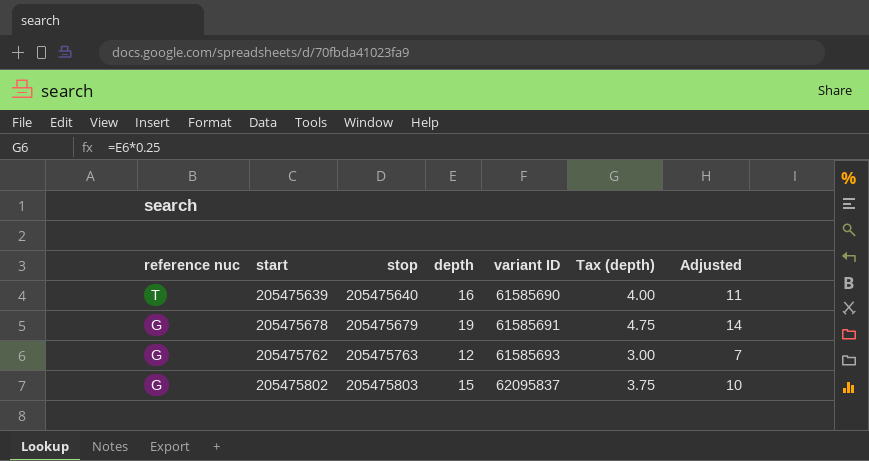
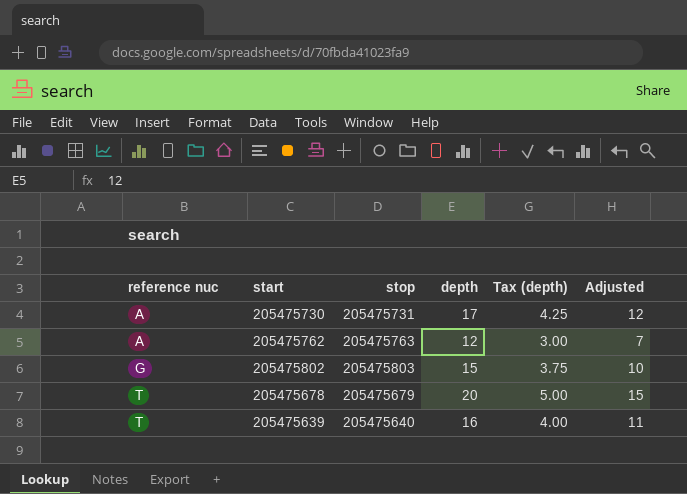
row order: reference nuc descending -> reference nuc ascending
column variant ID | position: 5 -> none
row 205475730: none -> A | 205475731 | 17 | 4.25 | 12
205475762 | reference nuc: G -> A
205475678 | reference nuc: G -> T
205475678 | depth: 19 -> 20
205475678 | Tax (depth): 4.75 -> 5.00
205475678 | Adjusted: 14 -> 15

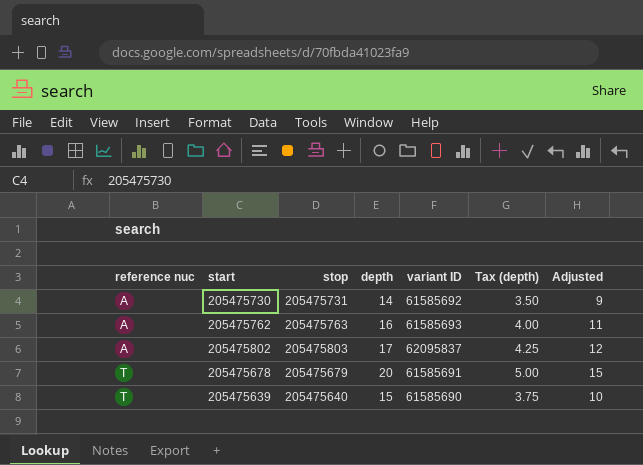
column variant ID | position: none -> 5
205475730 | depth: 17 -> 14
205475730 | Tax (depth): 4.25 -> 3.50
205475730 | Adjusted: 12 -> 9
205475762 | depth: 12 -> 16
205475762 | Tax (depth): 3.00 -> 4.00
205475762 | Adjusted: 7 -> 11
205475802 | reference nuc: G -> A
205475802 | depth: 15 -> 17
205475802 | Tax (depth): 3.75 -> 4.25
205475802 | Adjusted: 10 -> 12
205475639 | depth: 16 -> 15
205475639 | Tax (depth): 4.00 -> 3.75
205475639 | Adjusted: 11 -> 10

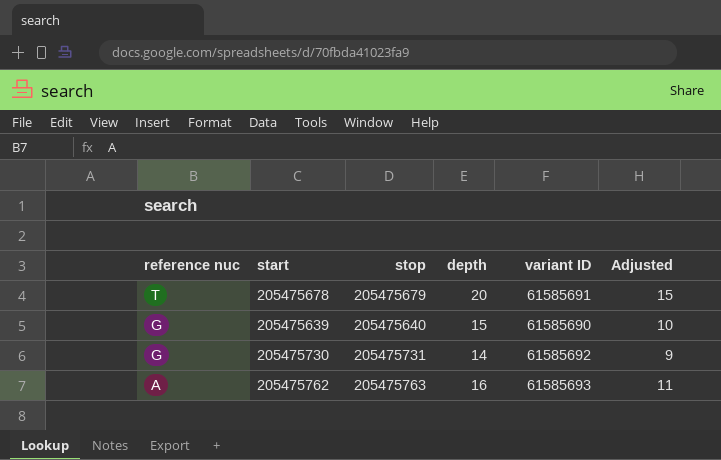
row order: reference nuc ascending -> reference nuc descending
column Tax (depth) | formula: [depth] * 0.25 -> none
row 205475802: A | 205475803 | 17 | 62095837 | 4.25 | 12 -> none
205475639 | reference nuc: T -> G
205475730 | reference nuc: A -> G

